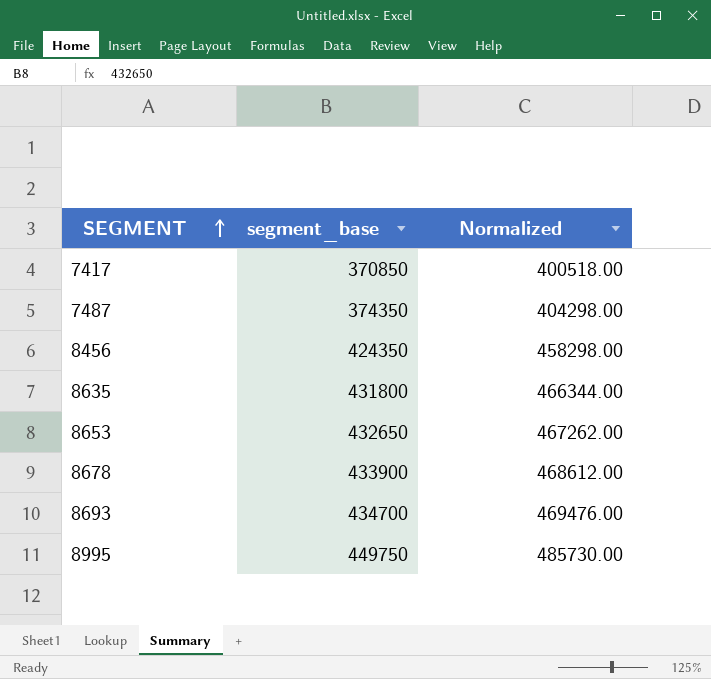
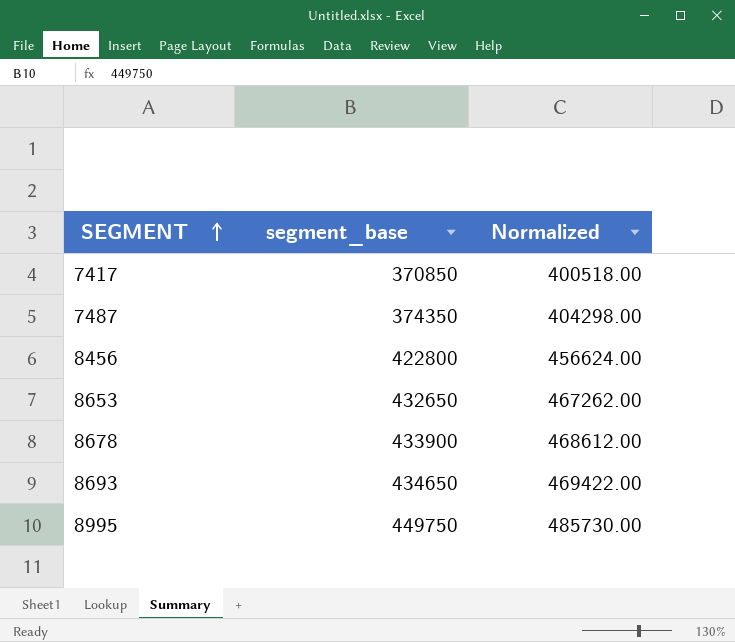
row 8635: 431800 | 466344.00 -> none
8456 | segment_base: 424350 -> 422800
8456 | Normalized: 458298.00 -> 456624.00
8693 | segment_base: 434700 -> 434650
8693 | Normalized: 469476.00 -> 469422.00

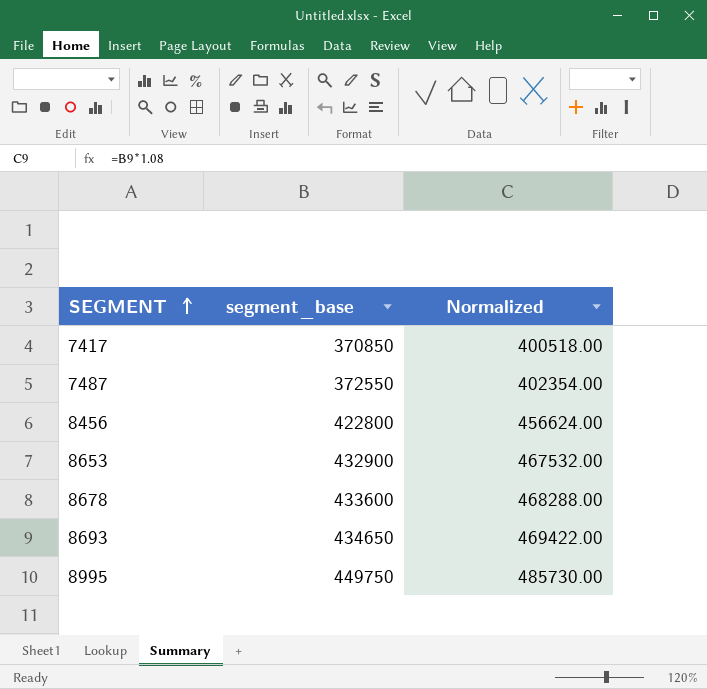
7487 | segment_base: 374350 -> 372550
7487 | Normalized: 404298.00 -> 402354.00
8653 | segment_base: 432650 -> 432900
8653 | Normalized: 467262.00 -> 467532.00
8678 | segment_base: 433900 -> 433600
8678 | Normalized: 468612.00 -> 468288.00

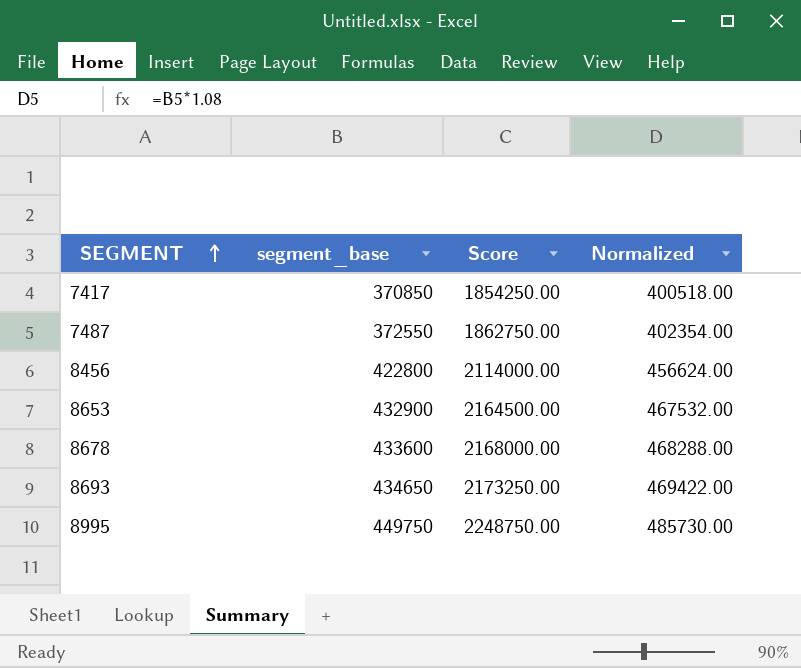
column Score | formula: none -> [segment_base] * 5

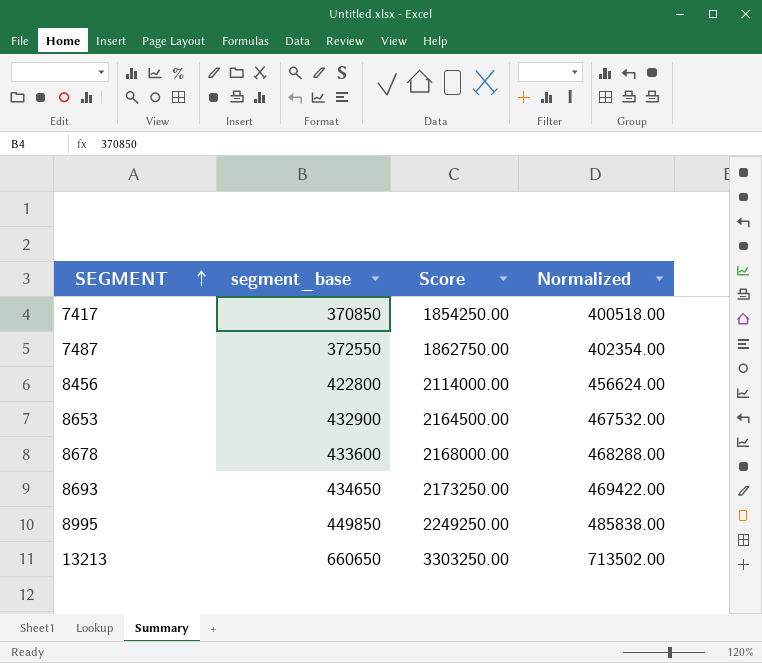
8995 | segment_base: 449750 -> 449850
8995 | Score: 2248750.00 -> 2249250.00
8995 | Normalized: 485730.00 -> 485838.00
row 13213: none -> 660650 | 3303250.00 | 713502.00

